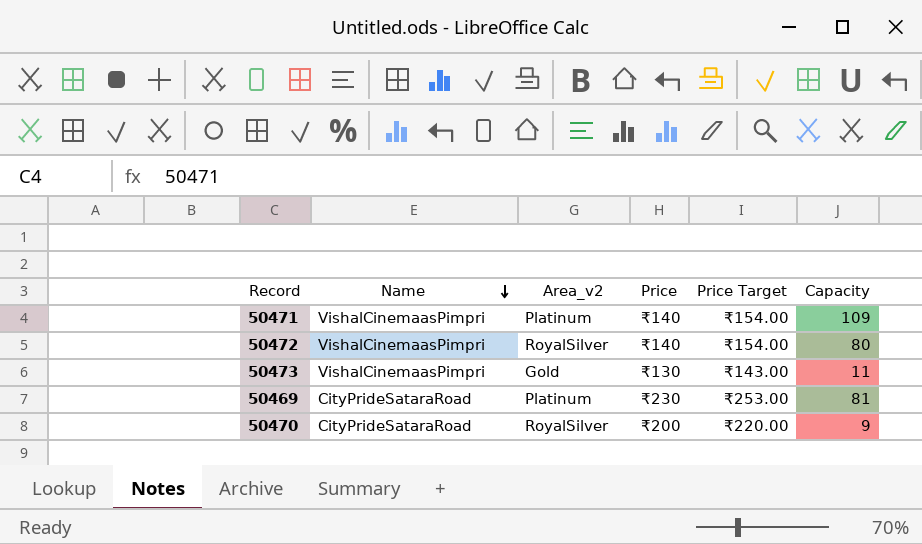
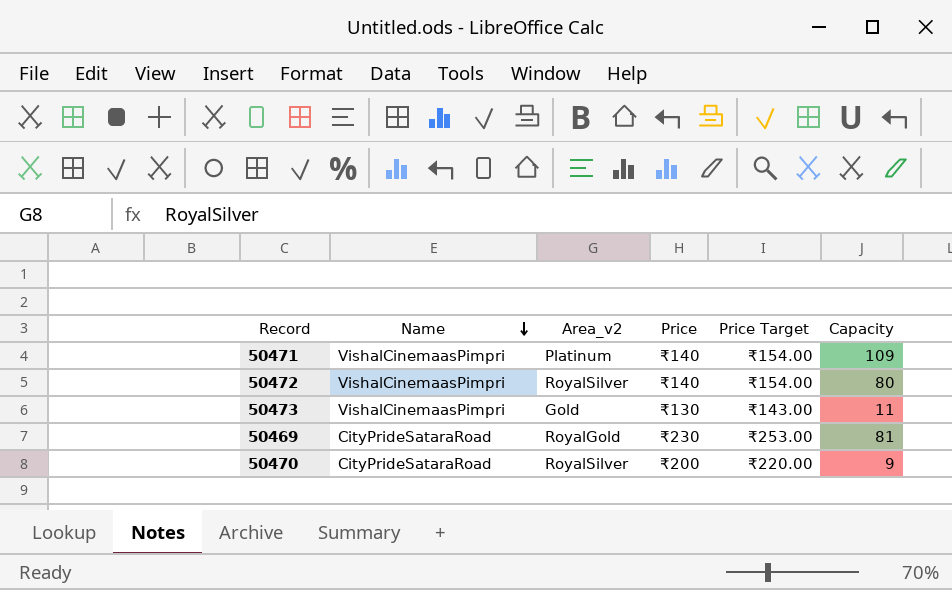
50469 | Area_v2: Platinum -> RoyalGold

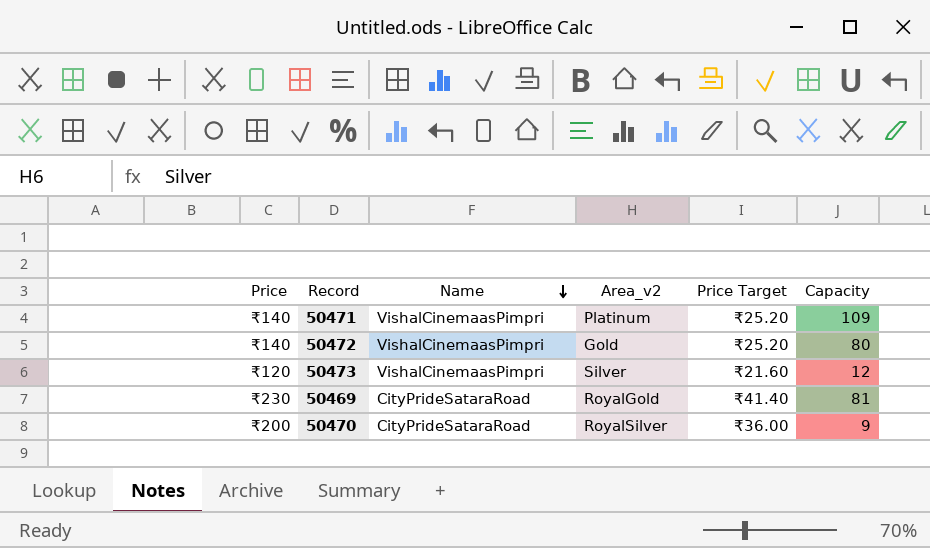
column Price | position: 4 -> 1
column Price Target | formula: [Price] * 1.1 -> [Price] * 0.18
50472 | Area_v2: RoyalSilver -> Gold
50473 | Price: ₹130 -> ₹120
50473 | Area_v2: Gold -> Silver
50473 | Capacity: 11 -> 12

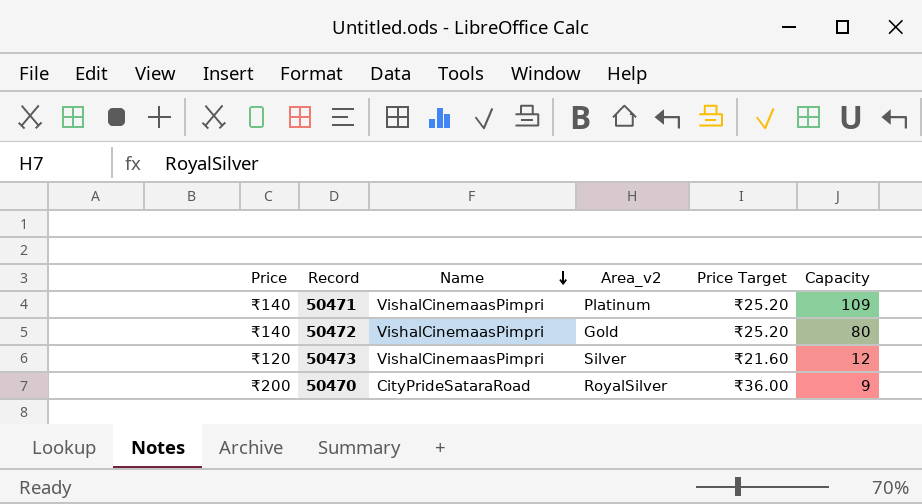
row 50469: ₹230 | CityPrideSataraRoad | RoyalGold | ₹41.40 | 81 -> none

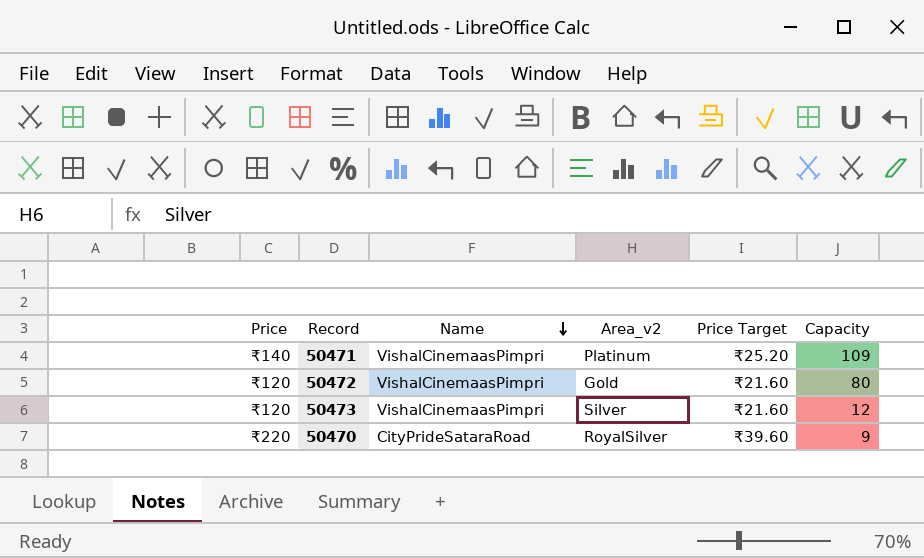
50472 | Price: ₹140 -> ₹120
50472 | Price Target: ₹25.20 -> ₹21.60
50470 | Price: ₹200 -> ₹220
50470 | Price Target: ₹36.00 -> ₹39.60

